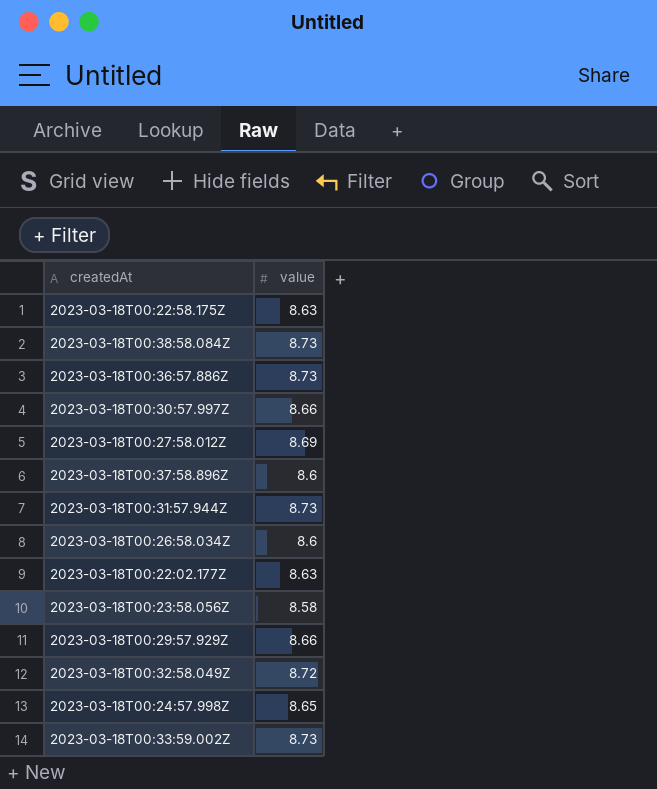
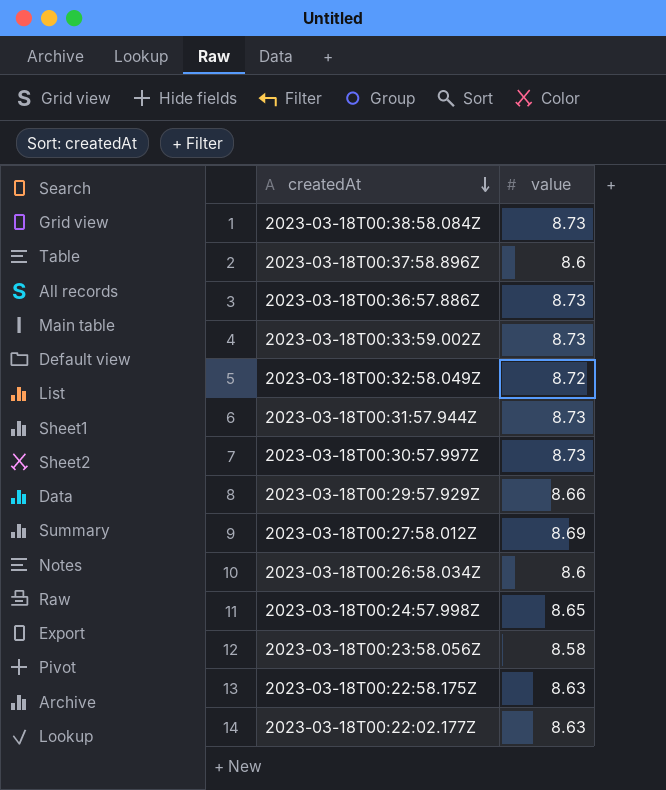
row order: none -> createdAt descending
2023-03-18T00:30:57.997Z | value: 8.66 -> 8.73

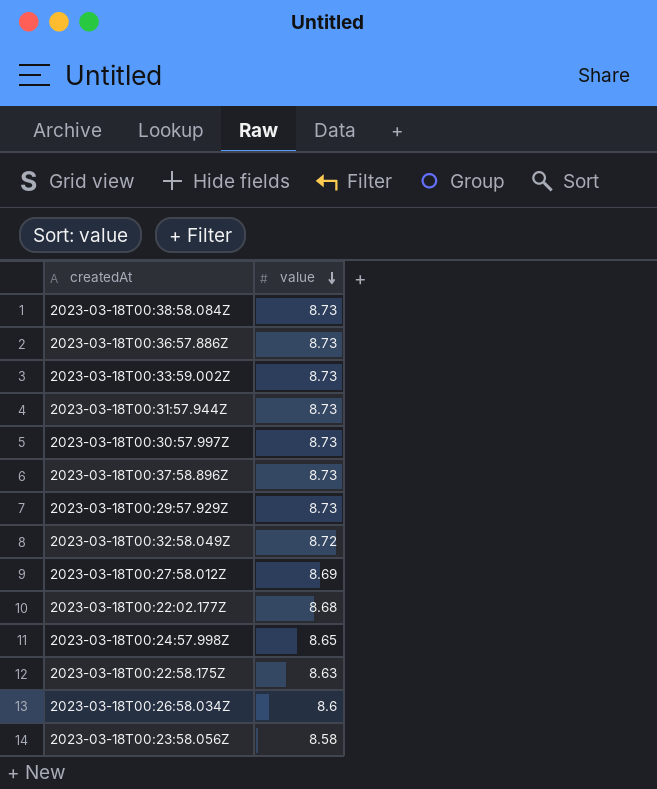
row order: createdAt descending -> value descending
2023-03-18T00:37:58.896Z | value: 8.6 -> 8.73
2023-03-18T00:29:57.929Z | value: 8.66 -> 8.73
2023-03-18T00:22:02.177Z | value: 8.63 -> 8.68

